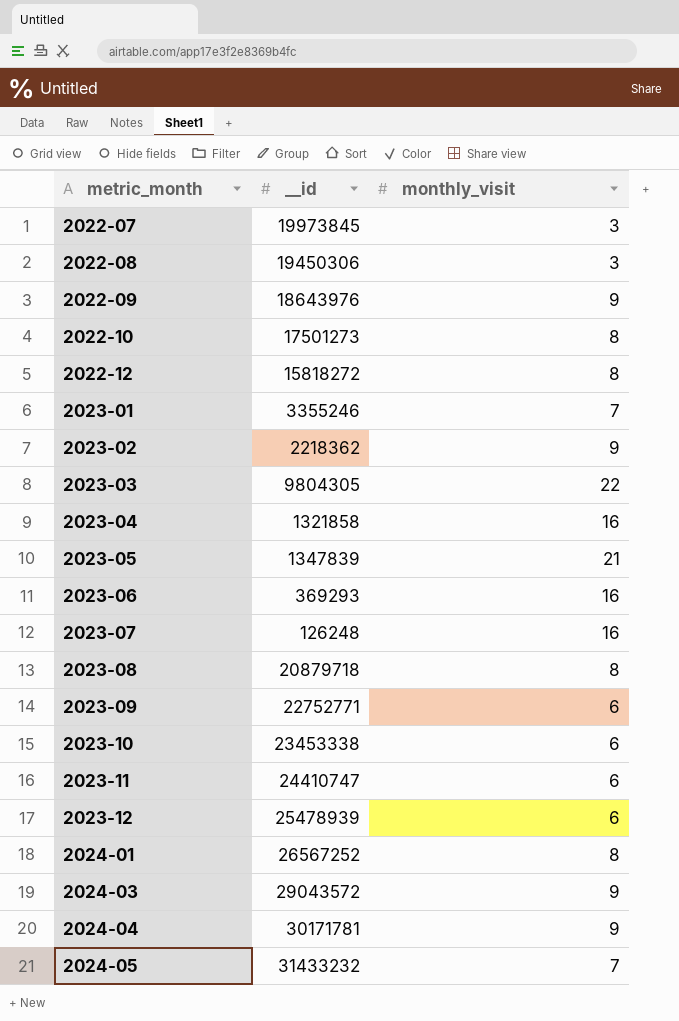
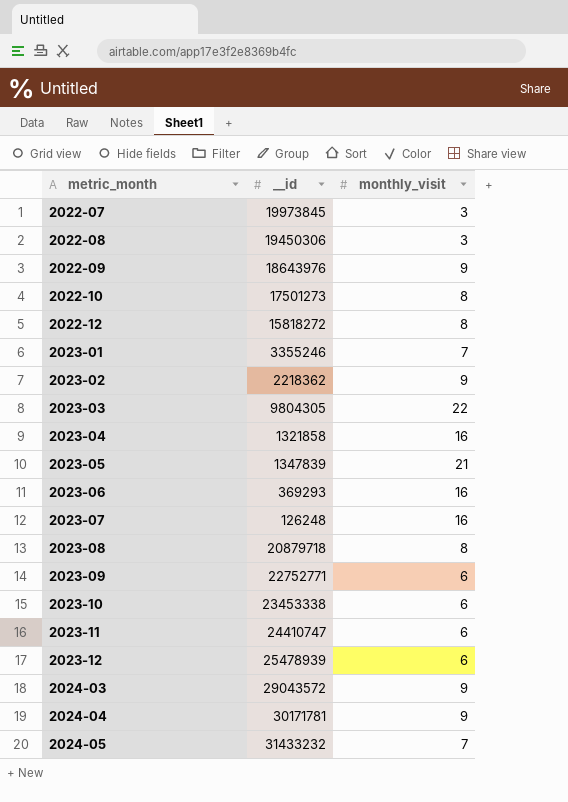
row 2024-01: 26567252 | 8 -> none

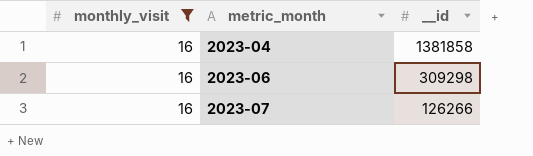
filter: none -> monthly_visit = 16
column monthly_visit | position: 3 -> 1
2023-04 | __id: 1321858 -> 1381858
2023-06 | __id: 369293 -> 309298
2023-07 | __id: 126248 -> 126266

